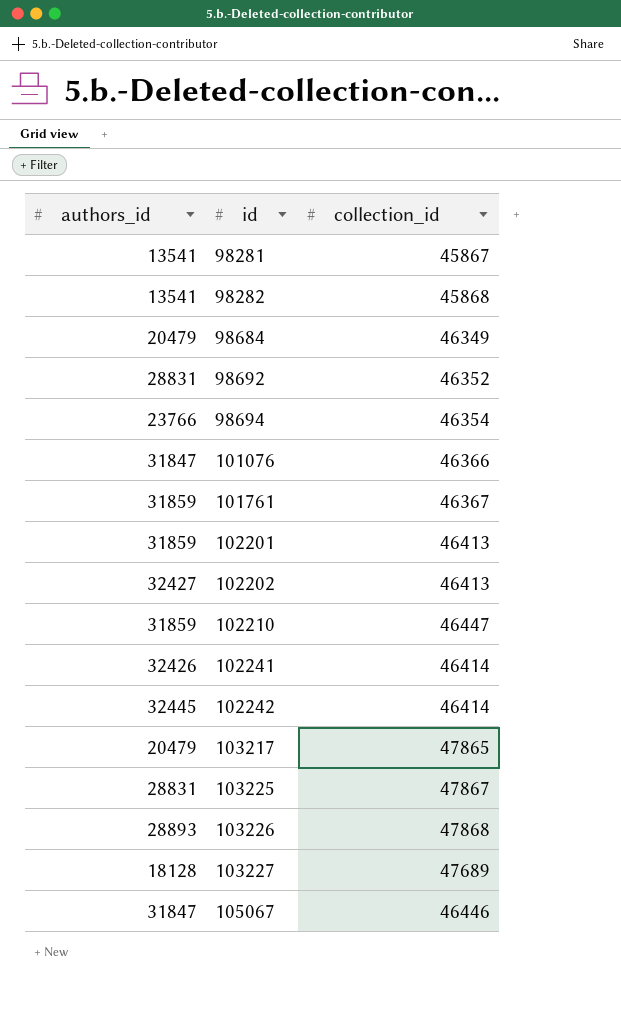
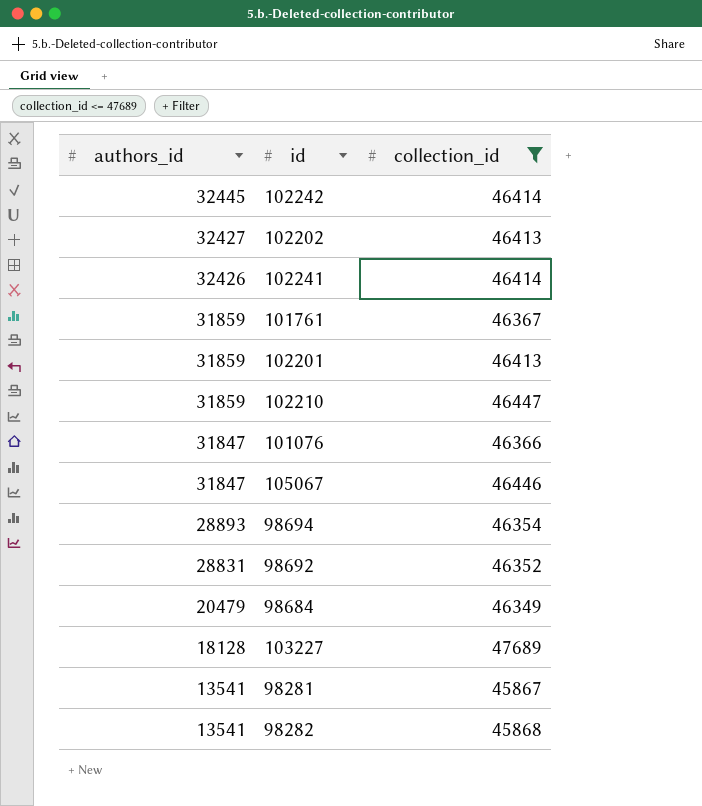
filter: none -> collection_id <= 47689
row order: id ascending -> authors_id descending
98694 | authors_id: 23766 -> 28893

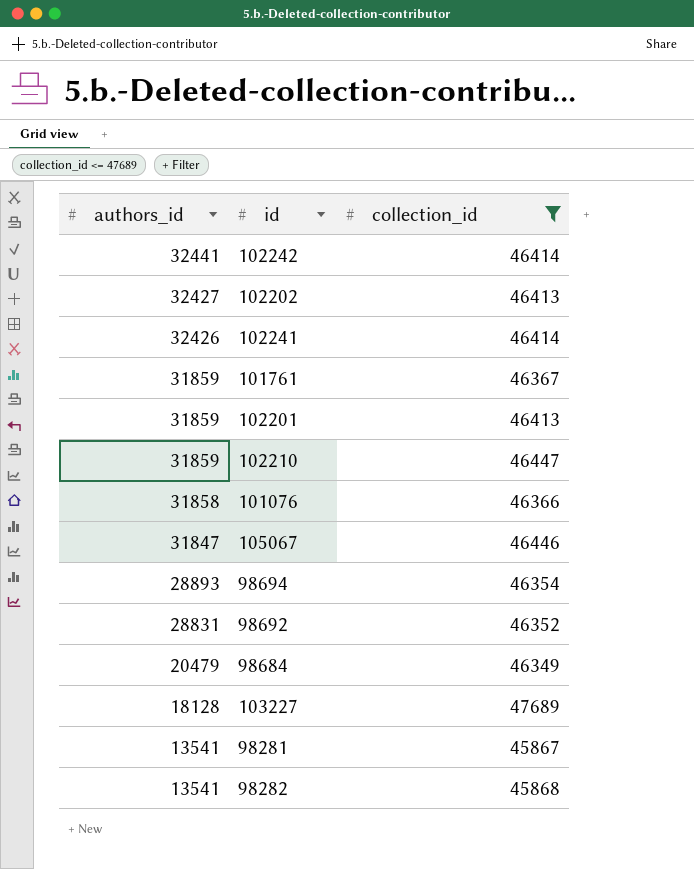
102242 | authors_id: 32445 -> 32441
101076 | authors_id: 31847 -> 31858

